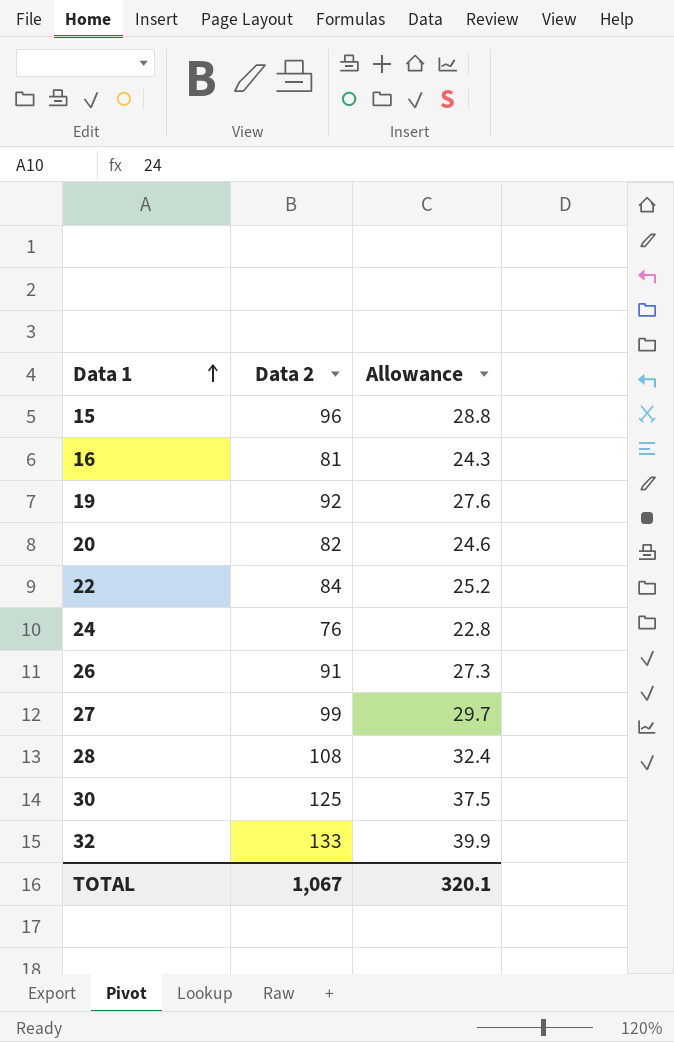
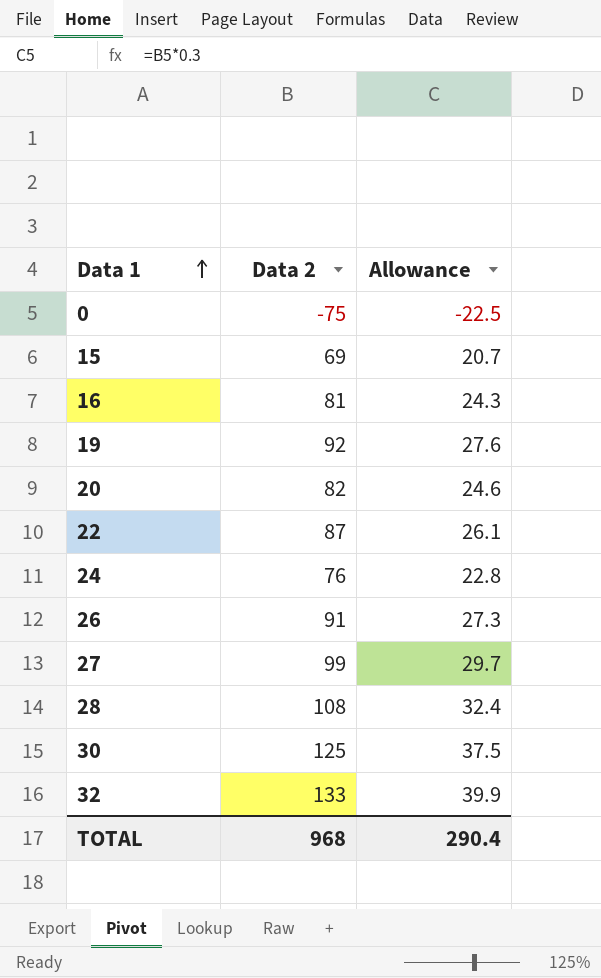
row 0: none -> -75 | -22.5
15 | Data 2: 96 -> 69
15 | Allowance: 28.8 -> 20.7
22 | Data 2: 84 -> 87
22 | Allowance: 25.2 -> 26.1
TOTAL | Data 2: 1,067 -> 968
TOTAL | Allowance: 320.1 -> 290.4

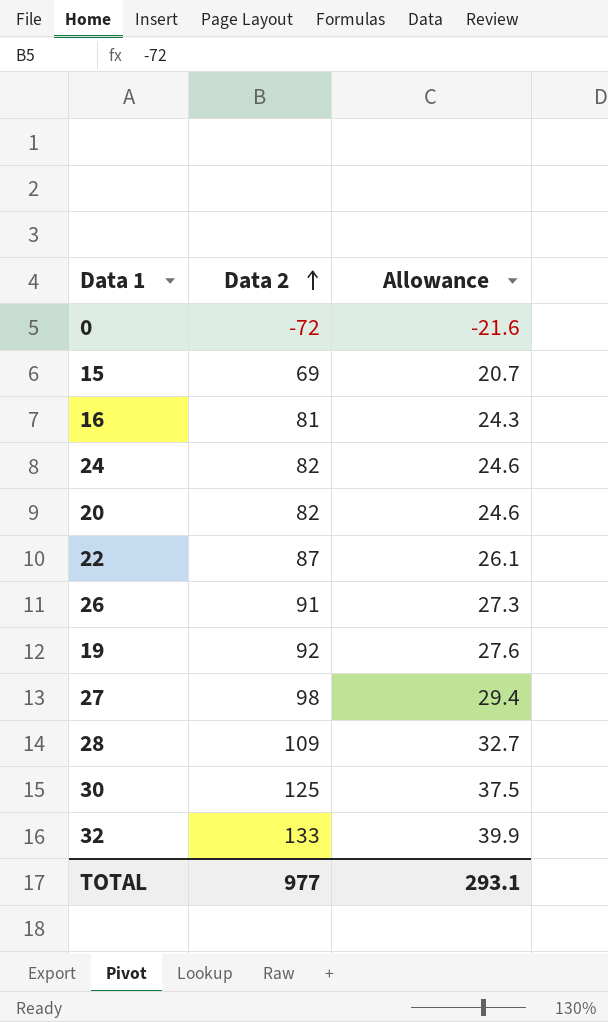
row order: Data 1 ascending -> Data 2 ascending
0 | Data 2: -75 -> -72
0 | Allowance: -22.5 -> -21.6
24 | Data 2: 76 -> 82
24 | Allowance: 22.8 -> 24.6
27 | Data 2: 99 -> 98
27 | Allowance: 29.7 -> 29.4
28 | Data 2: 108 -> 109
28 | Allowance: 32.4 -> 32.7
TOTAL | Data 2: 968 -> 977
TOTAL | Allowance: 290.4 -> 293.1

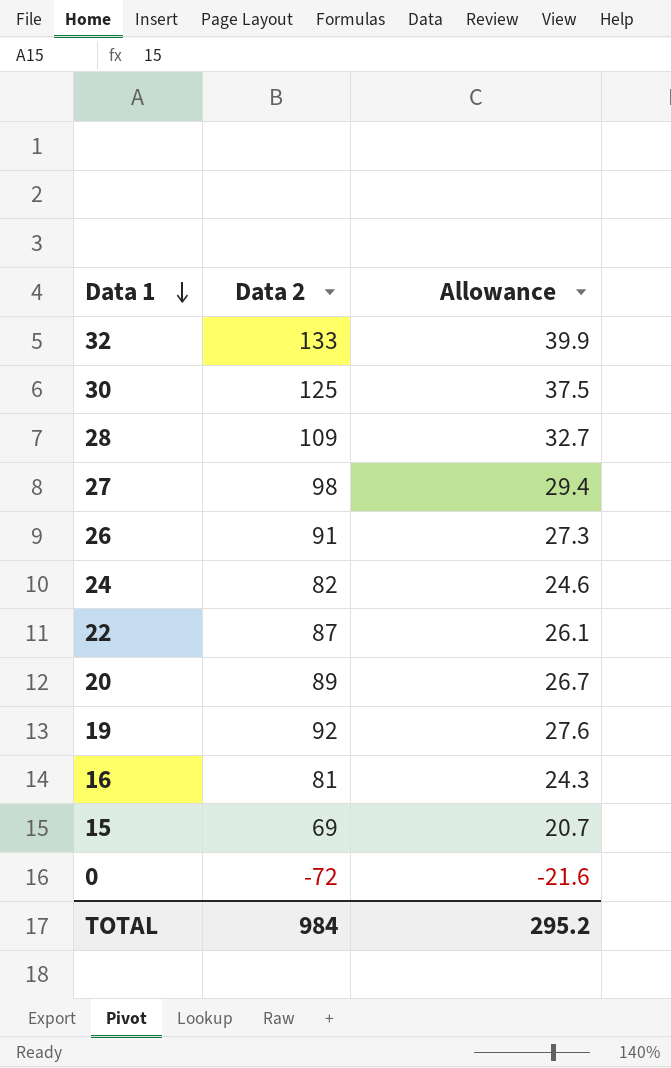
row order: Data 2 ascending -> Data 1 descending
20 | Data 2: 82 -> 89
20 | Allowance: 24.6 -> 26.7
TOTAL | Data 2: 977 -> 984
TOTAL | Allowance: 293.1 -> 295.2

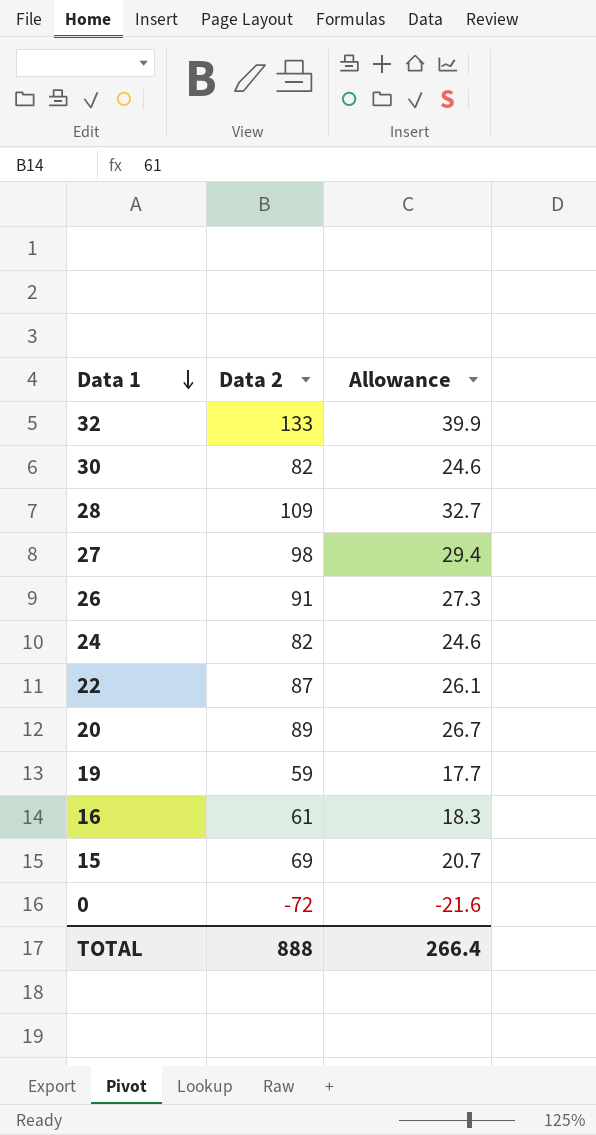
30 | Data 2: 125 -> 82
30 | Allowance: 37.5 -> 24.6
19 | Data 2: 92 -> 59
19 | Allowance: 27.6 -> 17.7
16 | Data 2: 81 -> 61
16 | Allowance: 24.3 -> 18.3
TOTAL | Data 2: 984 -> 888
TOTAL | Allowance: 295.2 -> 266.4

